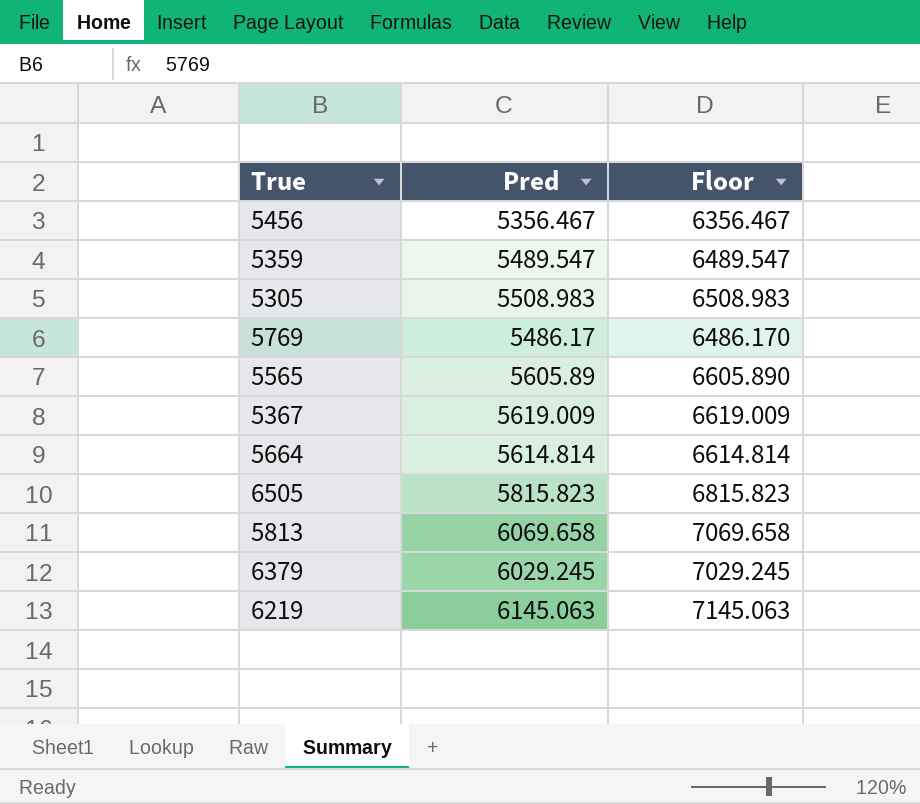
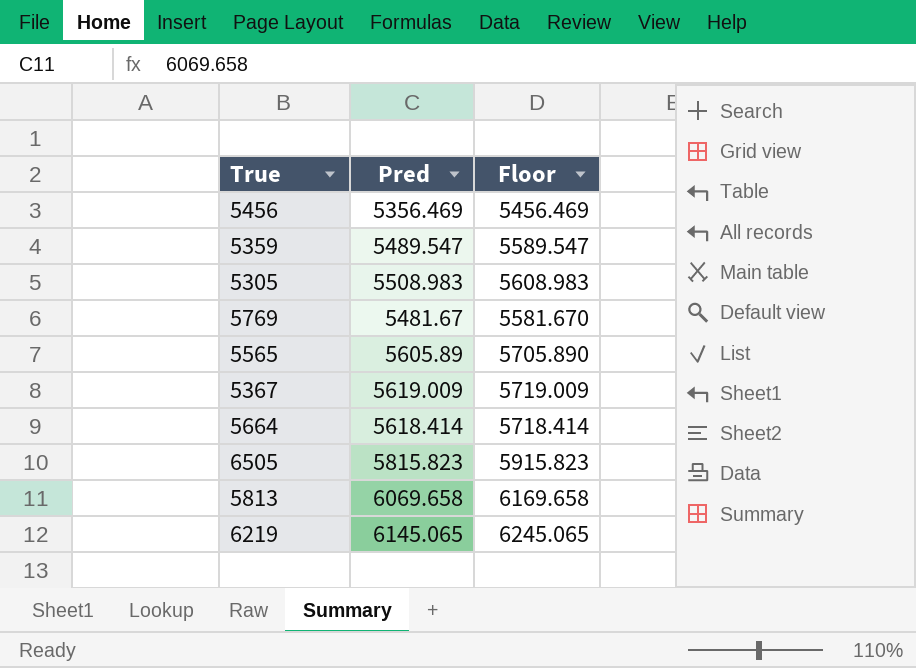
column Floor | formula: [Pred] + 1000 -> [Pred] + 100
row 6379: 6029.245 | 7029.245 -> none
5456 | Pred: 5356.467 -> 5356.469
5769 | Pred: 5486.17 -> 5481.67
5664 | Pred: 5614.814 -> 5618.414
6219 | Pred: 6145.063 -> 6145.065

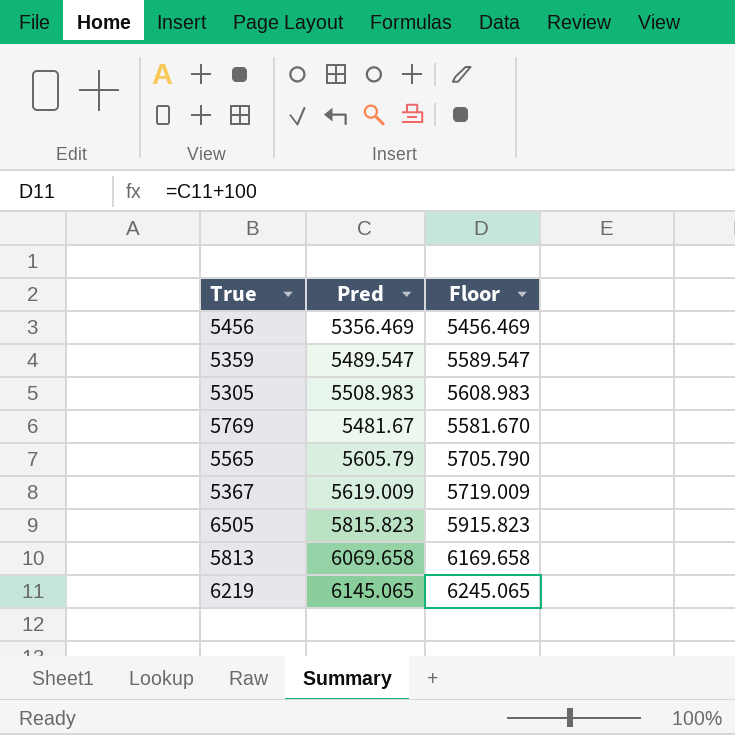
row 5664: 5618.414 | 5718.414 -> none
5565 | Pred: 5605.89 -> 5605.79
5565 | Floor: 5705.890 -> 5705.790

